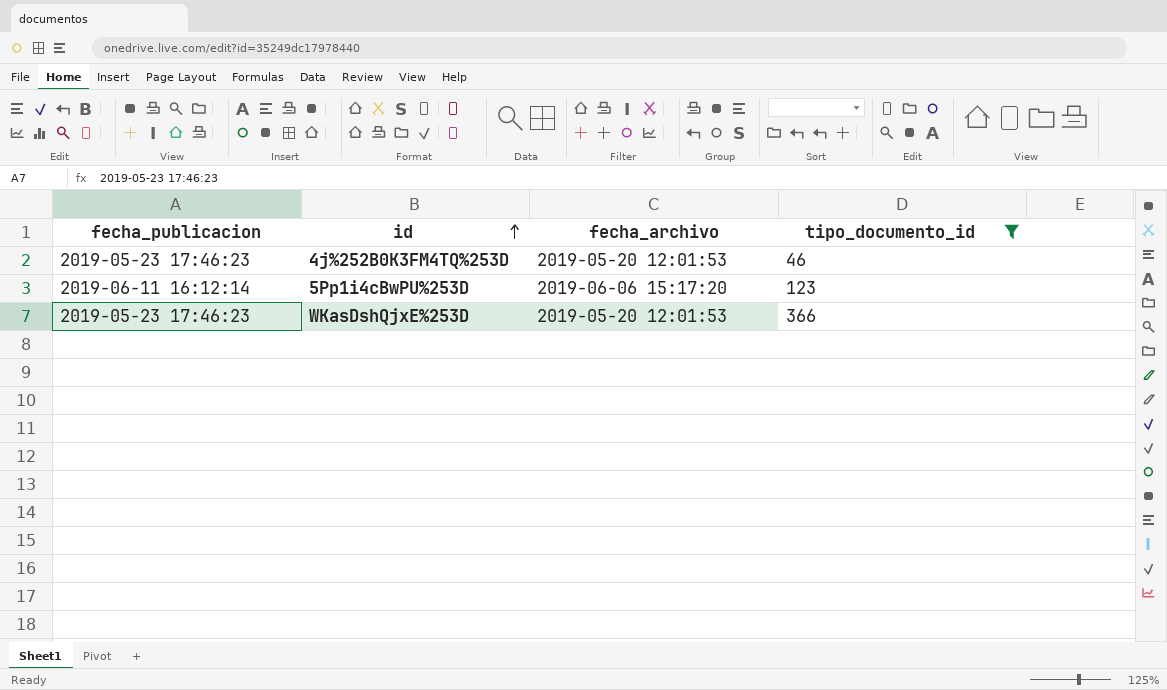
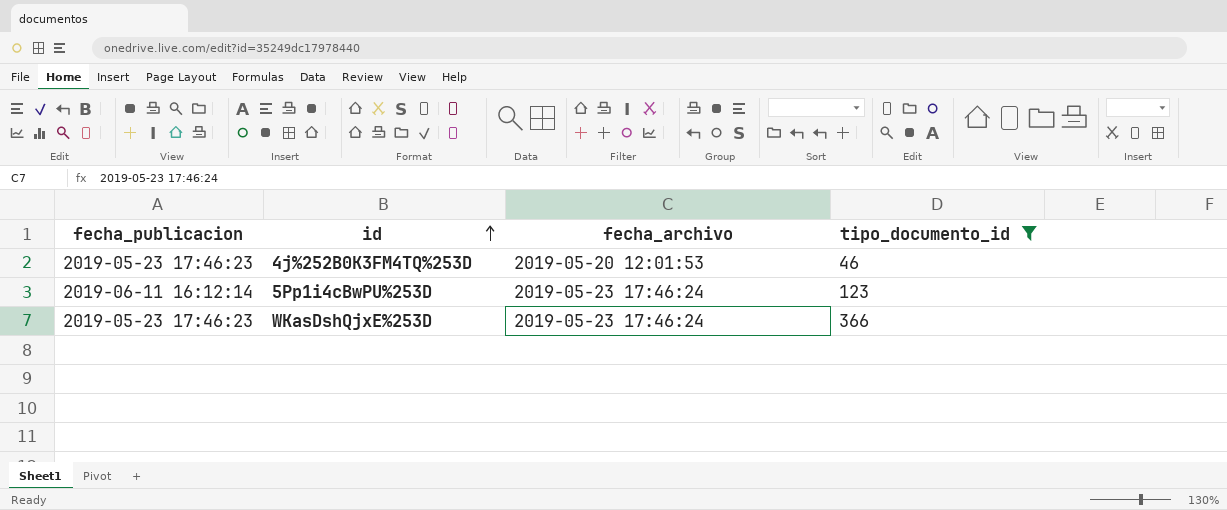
5Pp1i4cBwPU%253D | fecha_archivo: 2019-06-06 15:17:20 -> 2019-05-23 17:46:24
WKasDshQjxE%253D | fecha_archivo: 2019-05-20 12:01:53 -> 2019-05-23 17:46:24

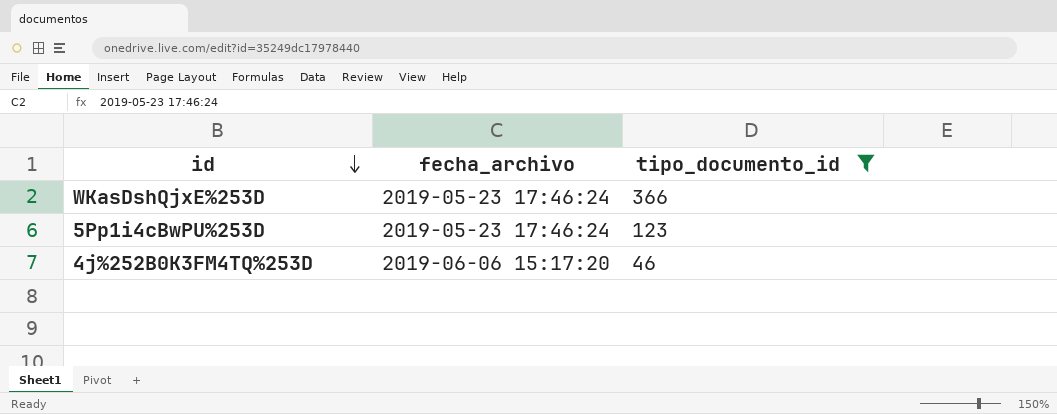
row order: id ascending -> id descending
column fecha_publicacion | position: 1 -> none
4j%252B0K3FM4TQ%253D | fecha_archivo: 2019-05-20 12:01:53 -> 2019-06-06 15:17:20

